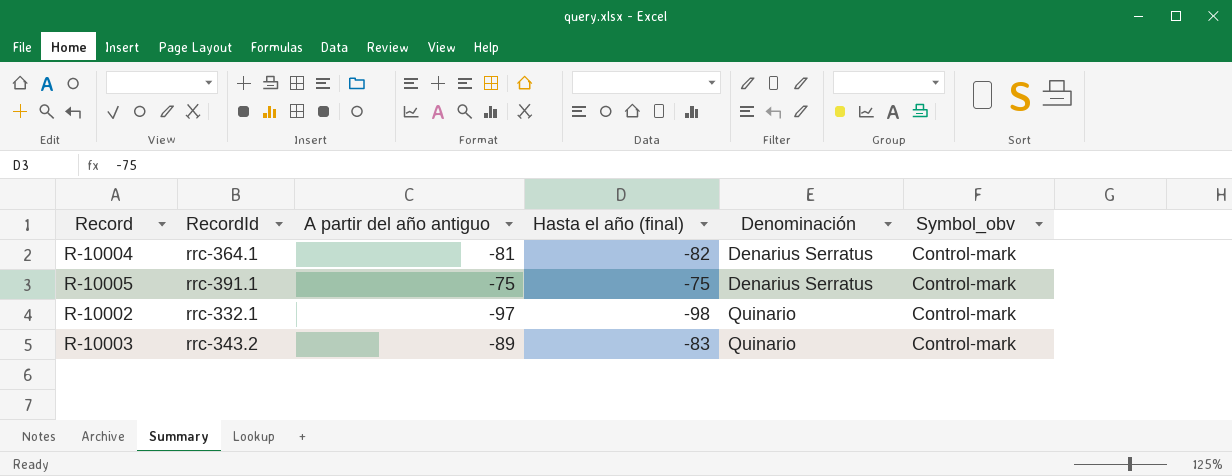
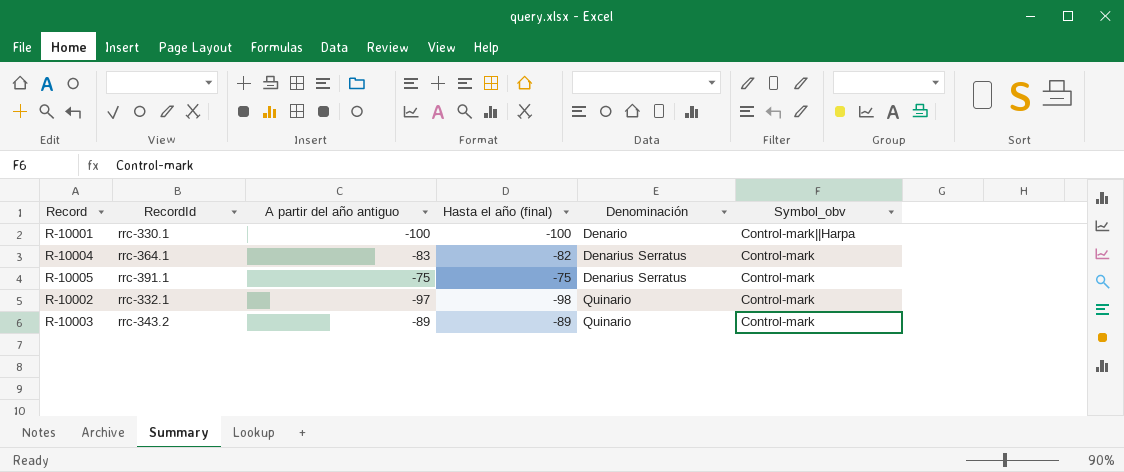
row R-10001: none -> rrc-330.1 | -100 | -100 | Denario | Control-mark||Harpa
R-10004 | A partir del año antiguo: -81 -> -83
R-10003 | Hasta el año (final): -83 -> -89

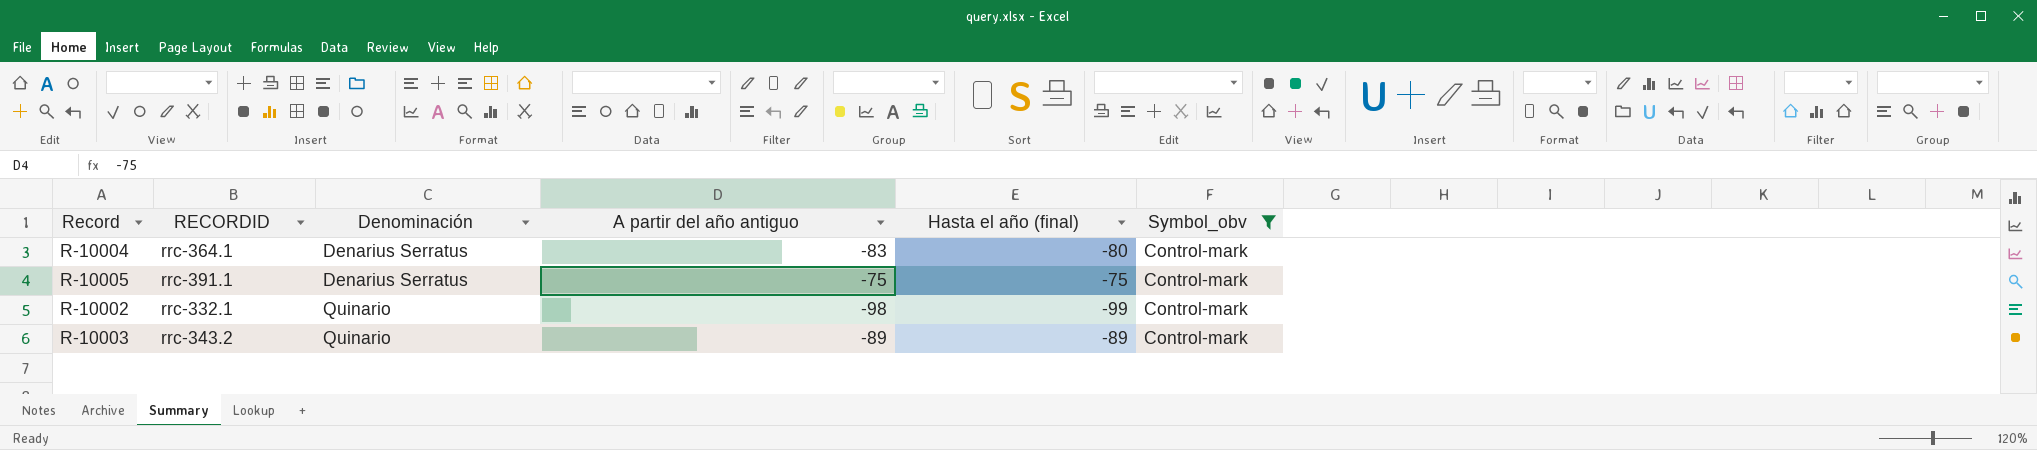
filter: none -> Symbol_obv = Control-mark
column name: RecordId -> RECORDID
column Denominación | position: 5 -> 3
R-10004 | Hasta el año (final): -82 -> -80
R-10002 | A partir del año antiguo: -97 -> -98
R-10002 | Hasta el año (final): -98 -> -99

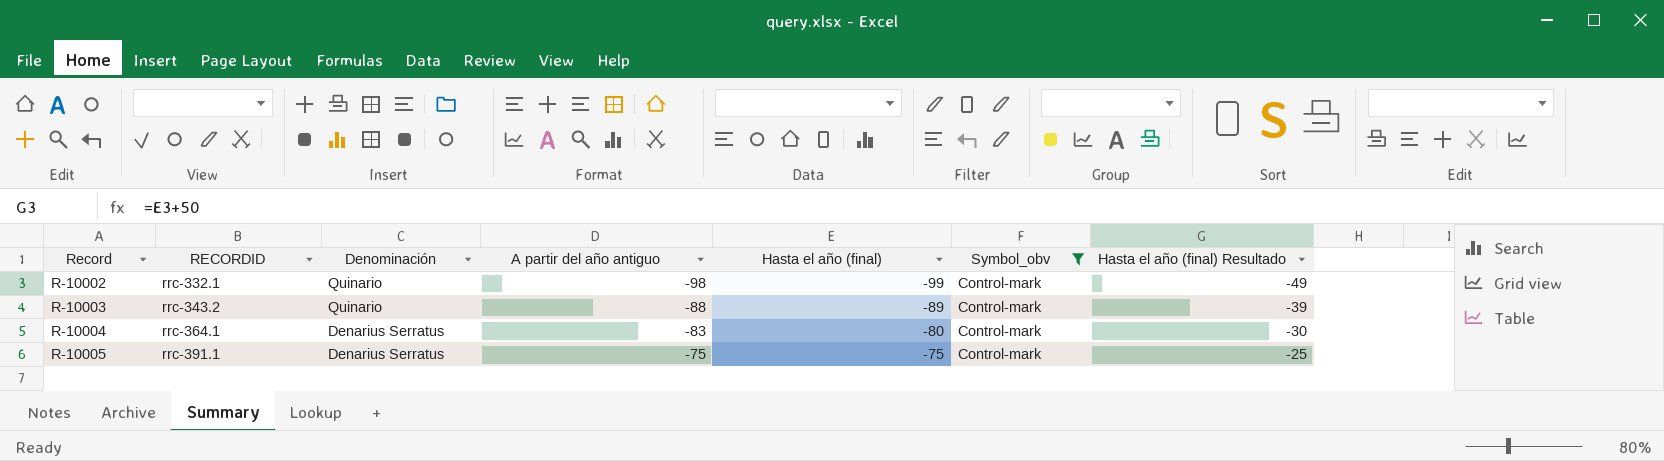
row order: Denominación ascending -> Record ascending
column Hasta el año (final) Resultado | formula: none -> [Hasta el año (final)] + 50
R-10003 | A partir del año antiguo: -89 -> -88

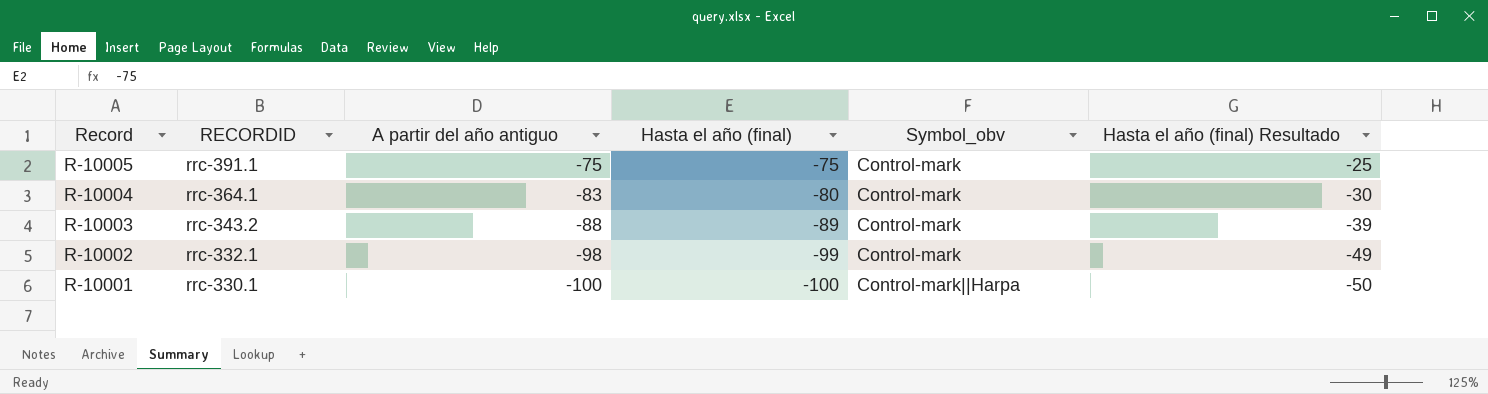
filter: Symbol_obv = Control-mark -> none
row order: Record ascending -> Record descending
column Denominación | position: 3 -> none

